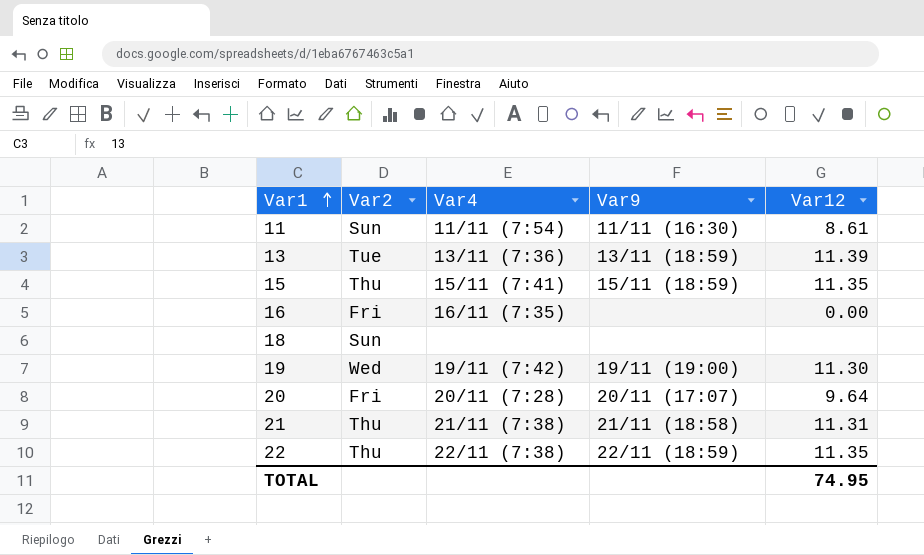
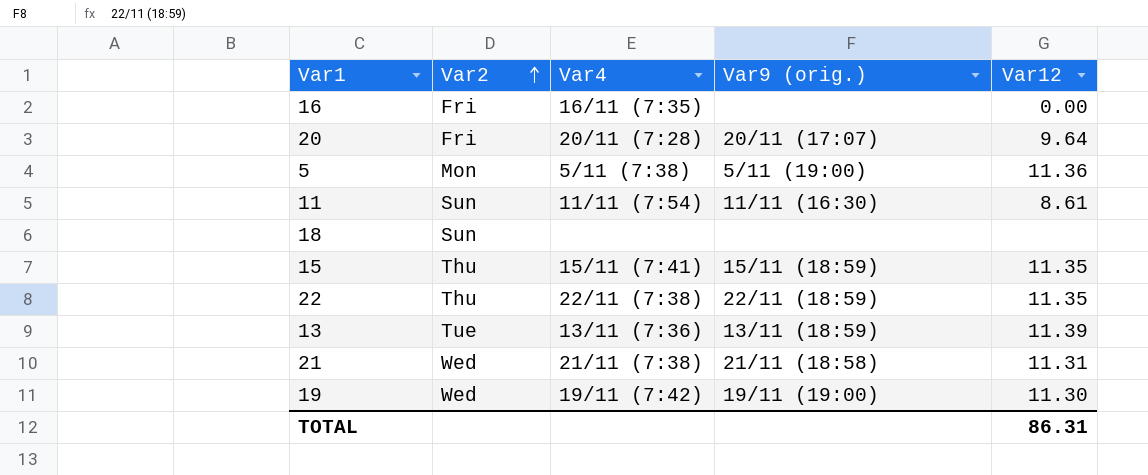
row order: Var1 ascending -> Var2 ascending
column name: Var9 -> Var9 (orig.)
row 5: none -> Mon | 5/11 (7:38) | 5/11 (19:00) | 11.36
21 | Var2: Thu -> Wed
TOTAL | Var12: 74.95 -> 86.31

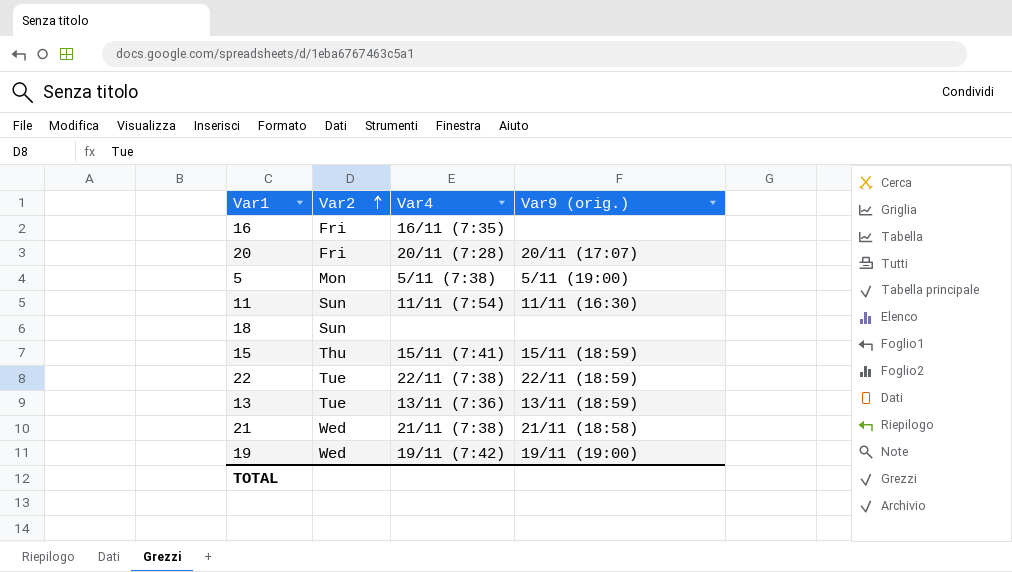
column Var12 | position: 5 -> none
22 | Var2: Thu -> Tue

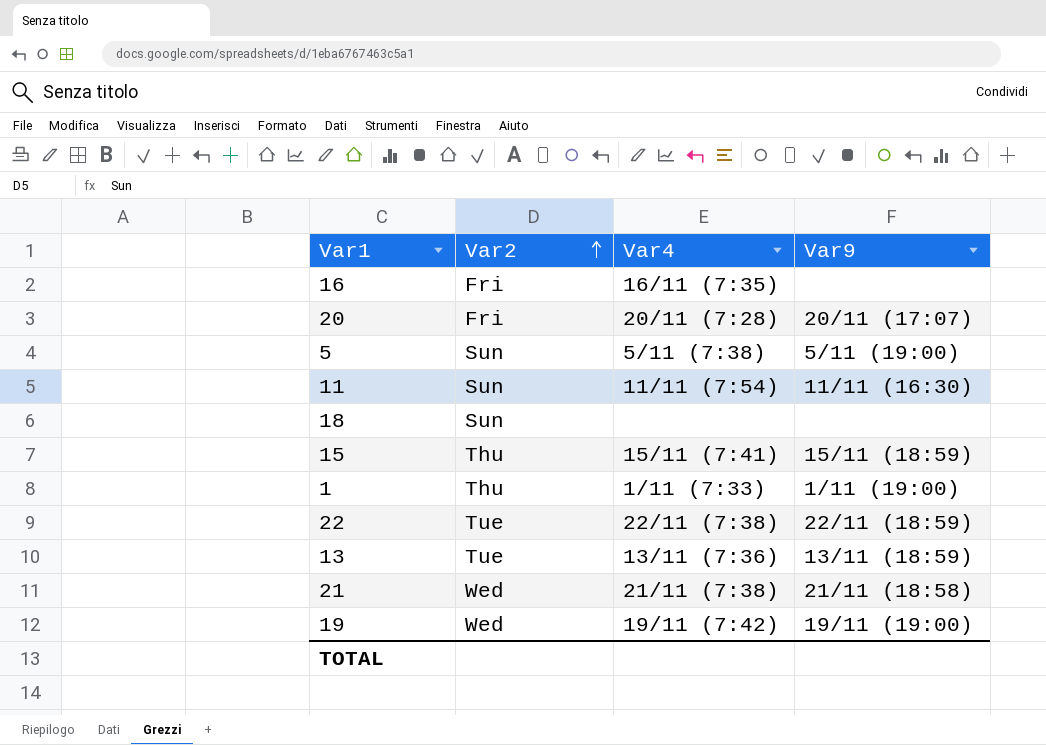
column name: Var9 (orig.) -> Var9
5 | Var2: Mon -> Sun
row 1: none -> Thu | 1/11 (7:33) | 1/11 (19:00)

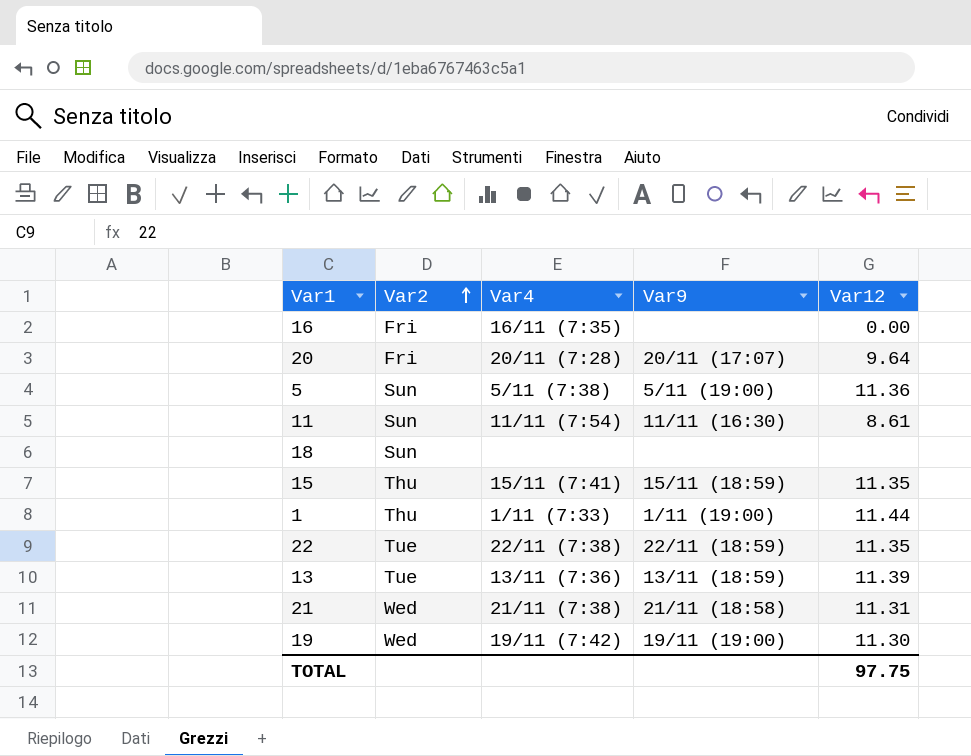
column Var12 | position: none -> 5

